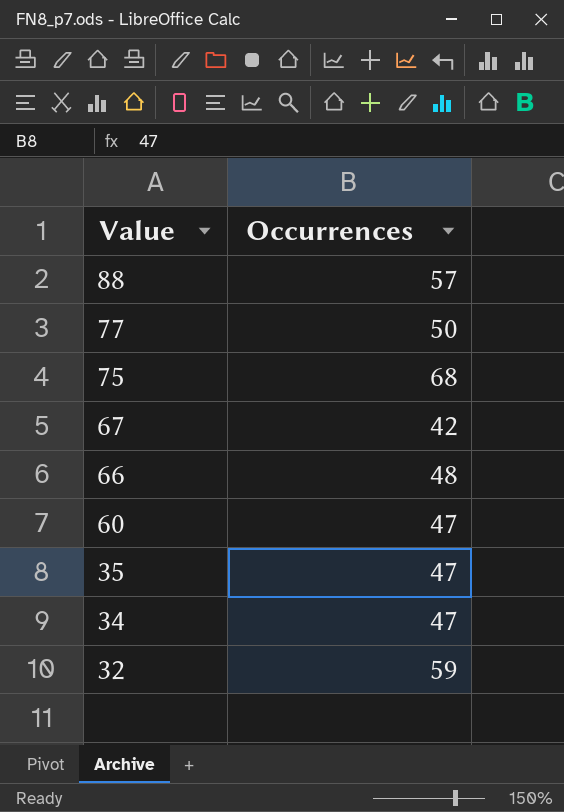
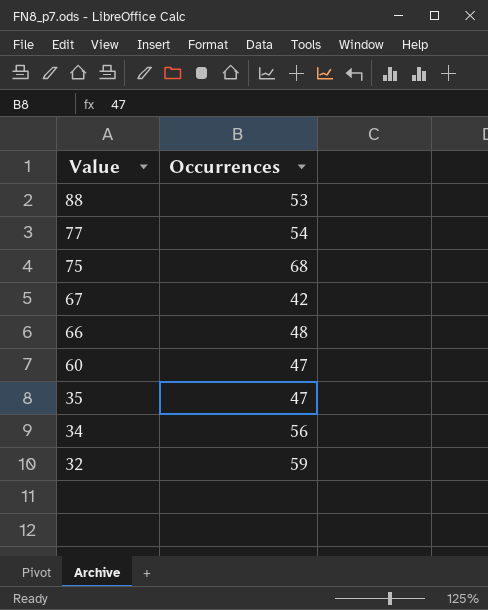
88 | Occurrences: 57 -> 53
77 | Occurrences: 50 -> 54
34 | Occurrences: 47 -> 56

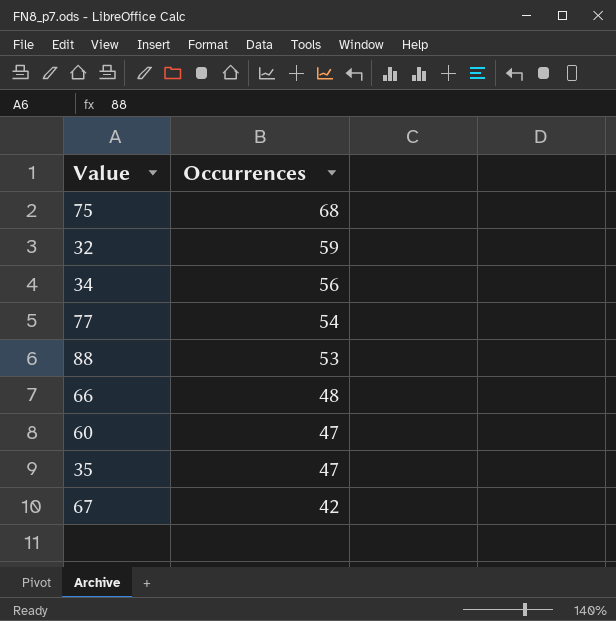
row order: Value descending -> Occurrences descending

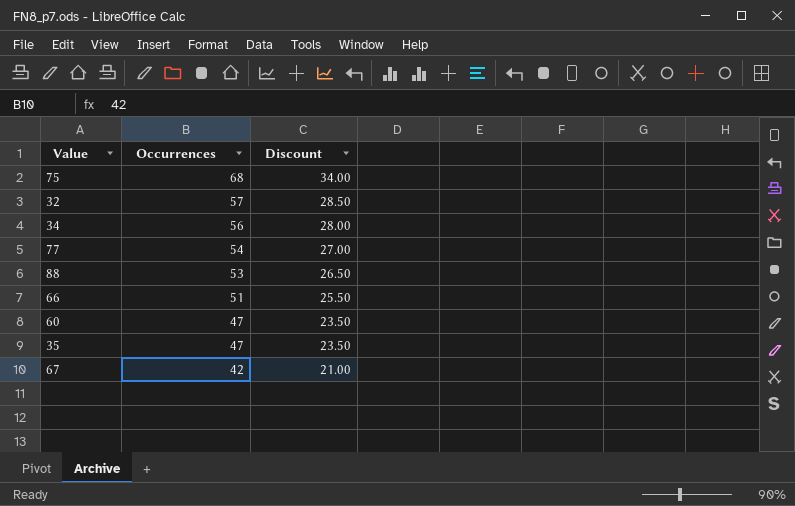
column Discount | formula: none -> [Occurrences] * 0.5
32 | Occurrences: 59 -> 57
66 | Occurrences: 48 -> 51

